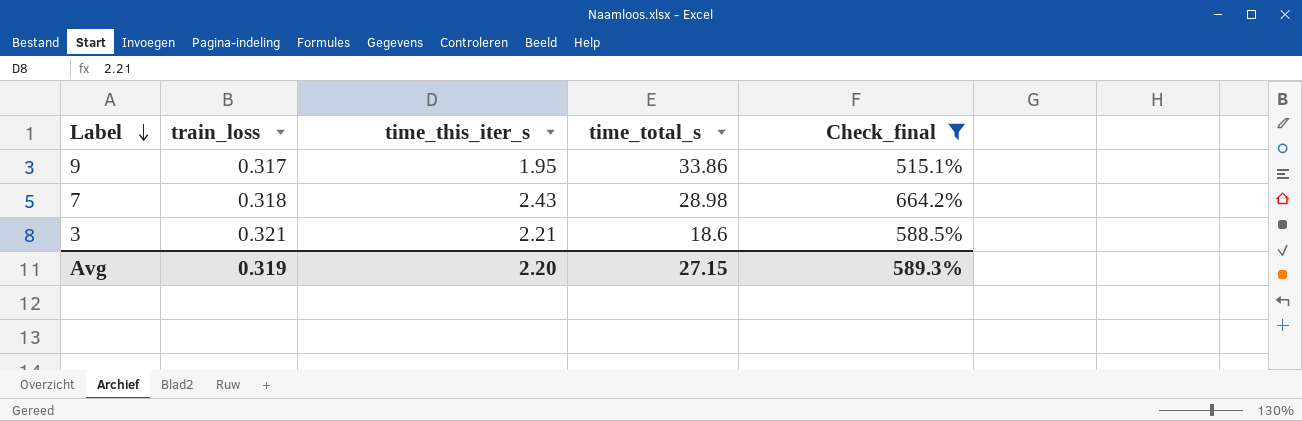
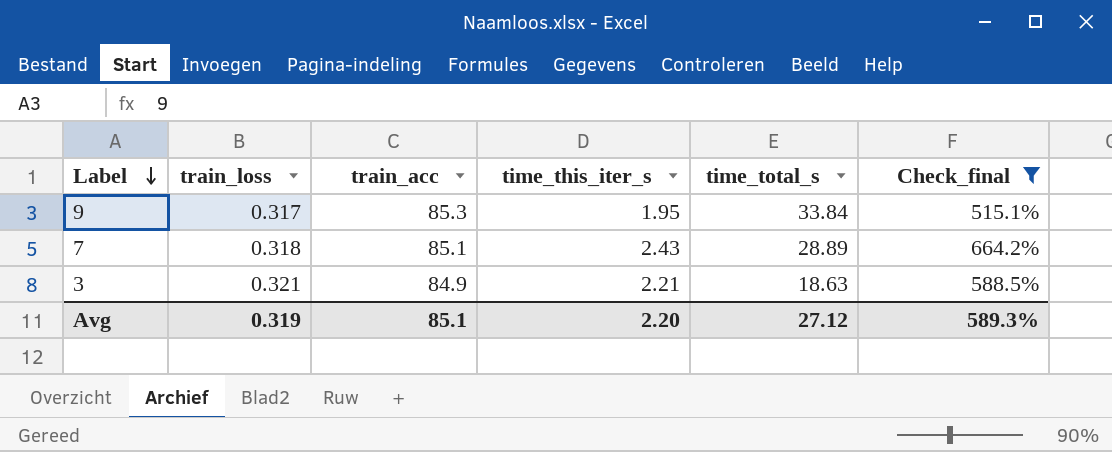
column train_acc | position: none -> 3
9 | time_total_s: 33.86 -> 33.84
7 | time_total_s: 28.98 -> 28.89
3 | time_total_s: 18.6 -> 18.63
Avg | time_total_s: 27.15 -> 27.12

